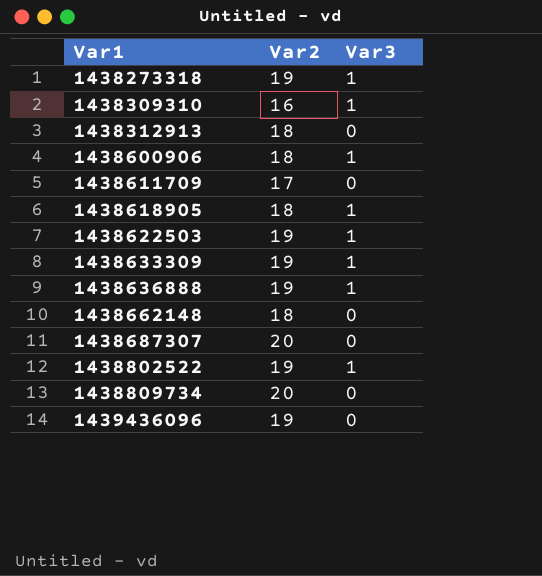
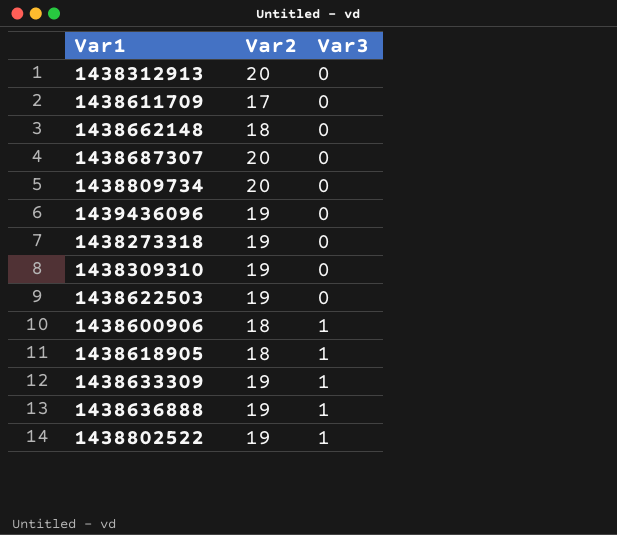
row order: Var1 ascending -> Var3 ascending
1438312913 | Var2: 18 -> 20
1438273318 | Var3: 1 -> 0
1438309310 | Var2: 16 -> 19
1438309310 | Var3: 1 -> 0
1438622503 | Var3: 1 -> 0

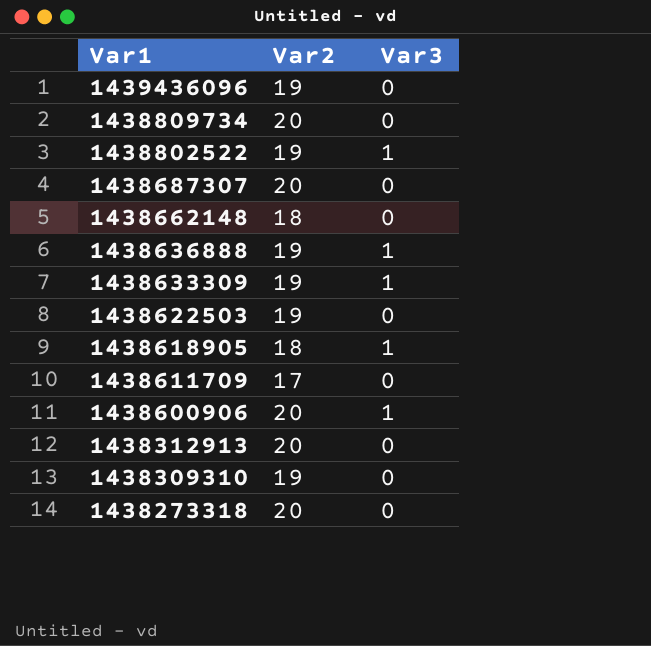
row order: Var3 ascending -> Var1 descending
1438600906 | Var2: 18 -> 20
1438273318 | Var2: 19 -> 20

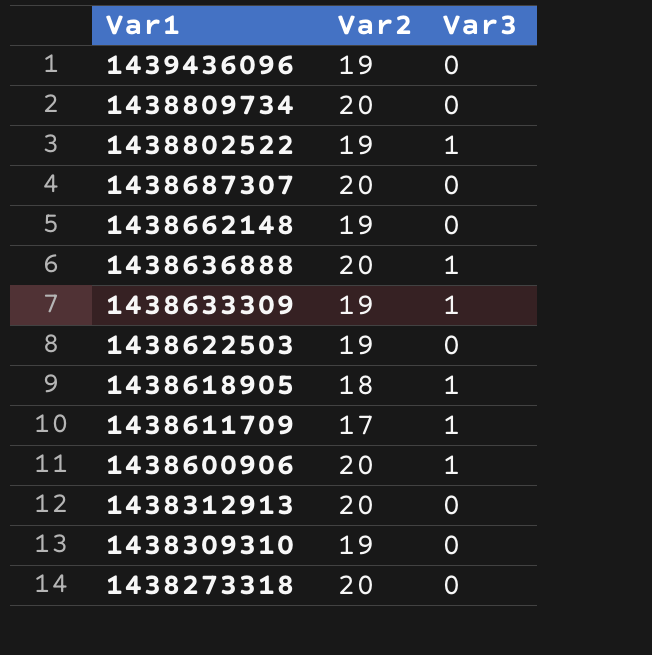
1438662148 | Var2: 18 -> 19
1438636888 | Var2: 19 -> 20
1438611709 | Var3: 0 -> 1

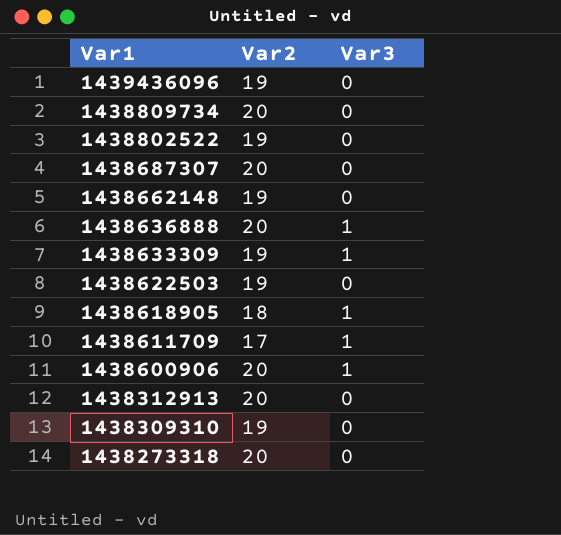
1438802522 | Var3: 1 -> 0

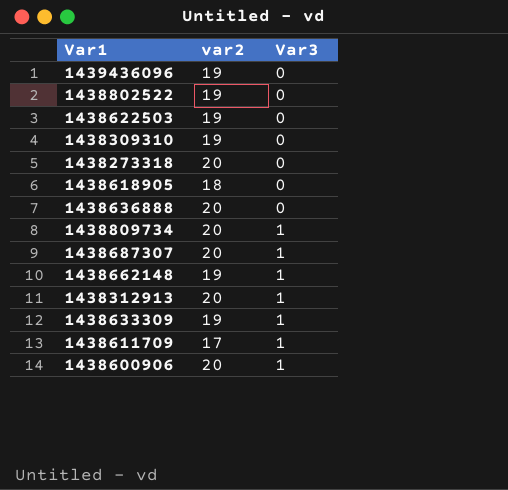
row order: Var1 descending -> Var3 ascending
column name: Var2 -> var2
1438618905 | Var3: 1 -> 0
1438636888 | Var3: 1 -> 0
1438809734 | Var3: 0 -> 1
1438687307 | Var3: 0 -> 1
1438662148 | Var3: 0 -> 1
1438312913 | Var3: 0 -> 1

